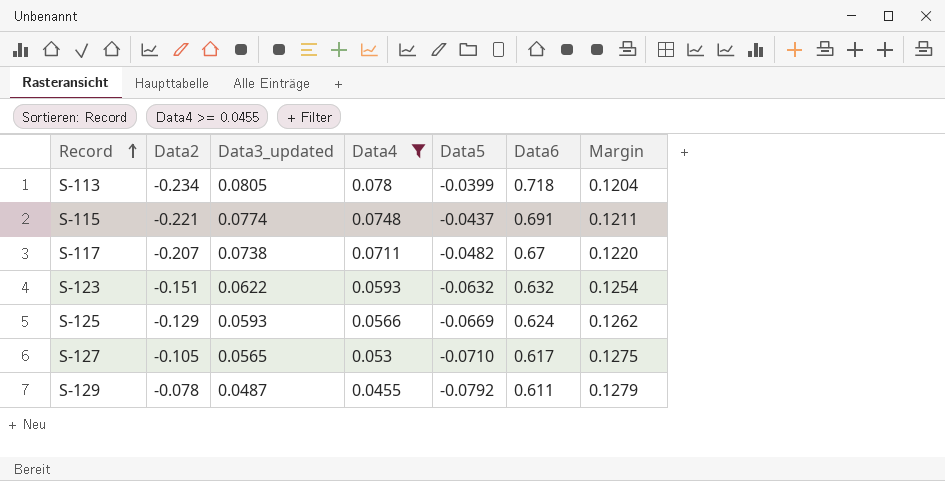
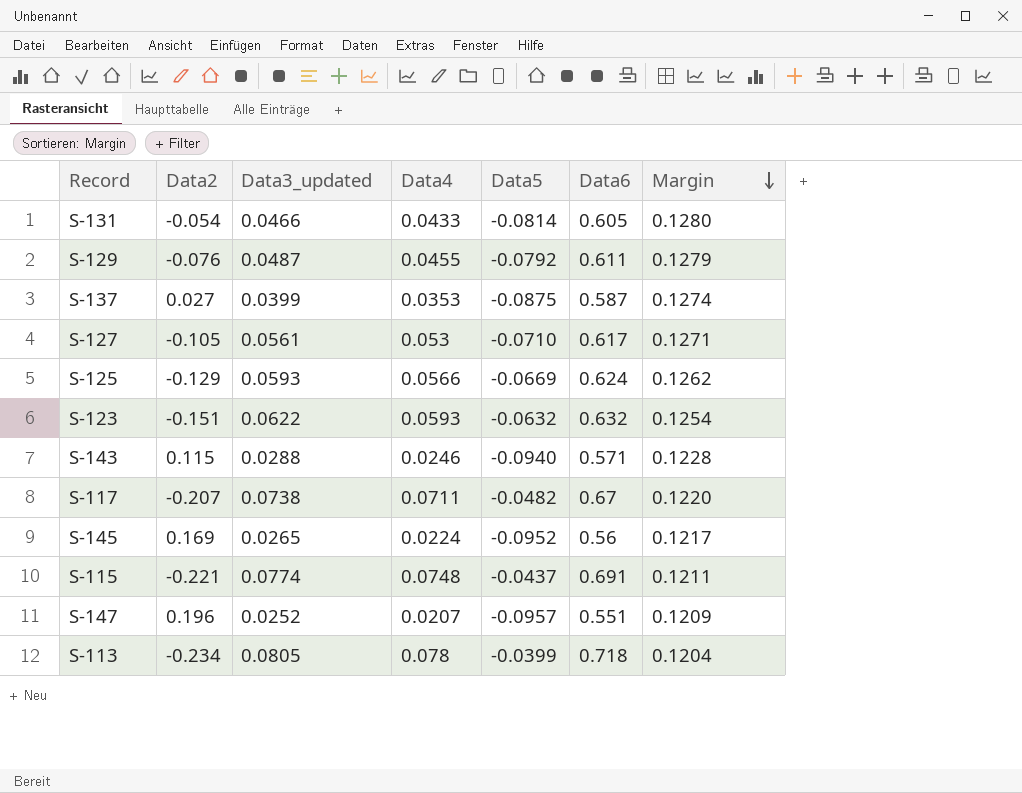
filter: Data4 >= 0.0455 -> none
row order: Record ascending -> Margin descending
S-129 | Data2: -0.078 -> -0.076
S-127 | Data3_updated: 0.0565 -> 0.0561
S-127 | Margin: 0.1275 -> 0.1271

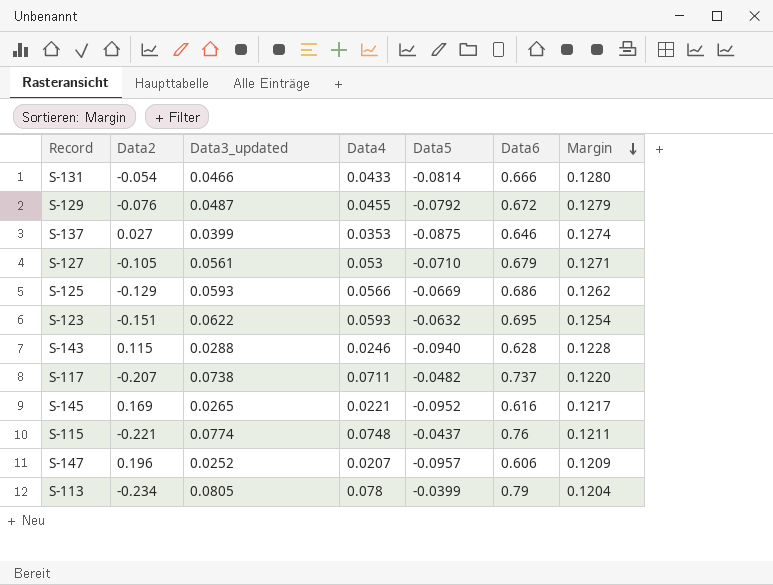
S-131 | Data6: 0.605 -> 0.666
S-129 | Data6: 0.611 -> 0.672
S-137 | Data6: 0.587 -> 0.646
S-127 | Data6: 0.617 -> 0.679
S-125 | Data6: 0.624 -> 0.686
S-123 | Data6: 0.632 -> 0.695
S-143 | Data6: 0.571 -> 0.628
S-117 | Data6: 0.67 -> 0.737
S-145 | Data4: 0.0224 -> 0.0221
S-145 | Data6: 0.56 -> 0.616
S-115 | Data6: 0.691 -> 0.76
S-147 | Data6: 0.551 -> 0.606
S-113 | Data6: 0.718 -> 0.79

